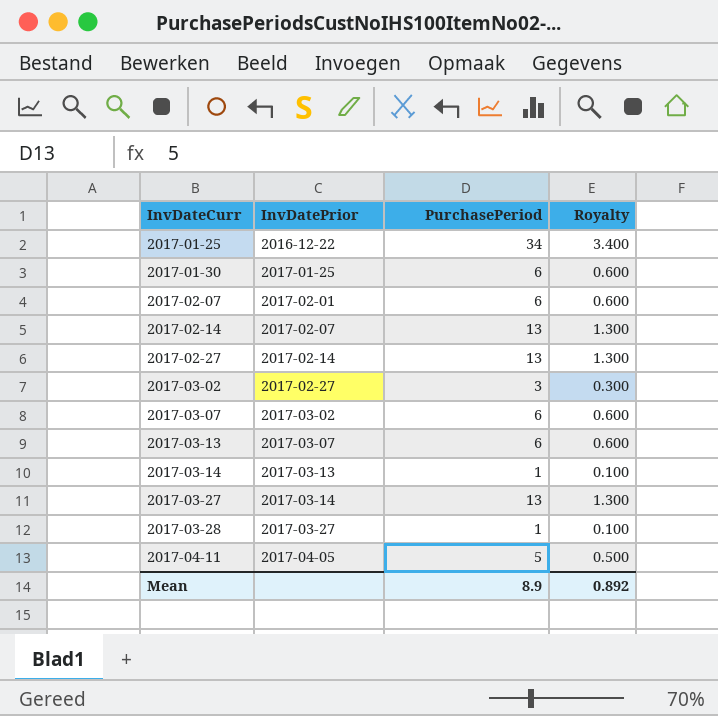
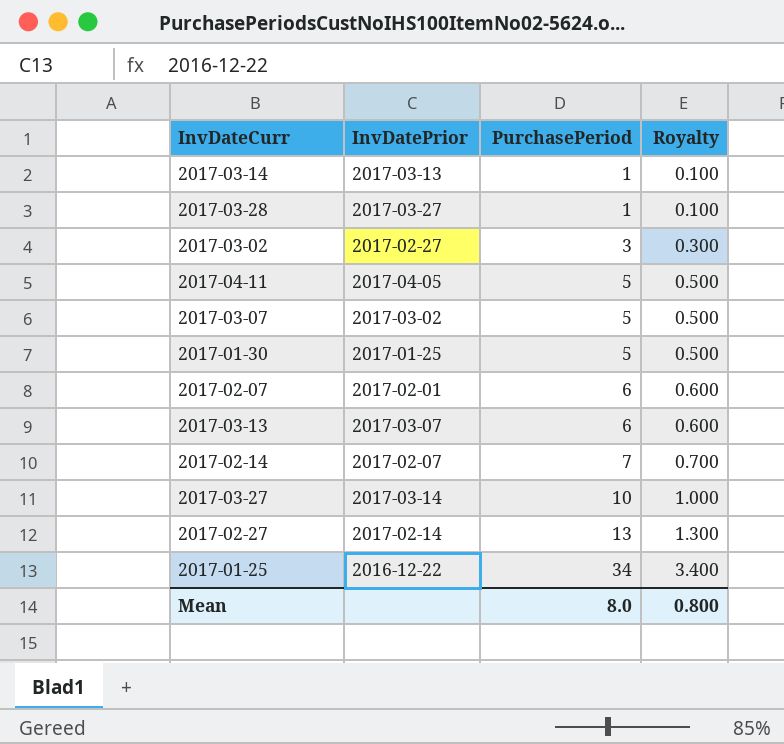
row order: InvDateCurr ascending -> PurchasePeriod ascending
2017-03-07 | PurchasePeriod: 6 -> 5
2017-03-07 | Royalty: 0.600 -> 0.500
2017-01-30 | PurchasePeriod: 6 -> 5
2017-01-30 | Royalty: 0.600 -> 0.500
2017-02-14 | PurchasePeriod: 13 -> 7
2017-02-14 | Royalty: 1.300 -> 0.700
2017-03-27 | PurchasePeriod: 13 -> 10
2017-03-27 | Royalty: 1.300 -> 1.000
Mean | PurchasePeriod: 8.9 -> 8.0
Mean | Royalty: 0.892 -> 0.800

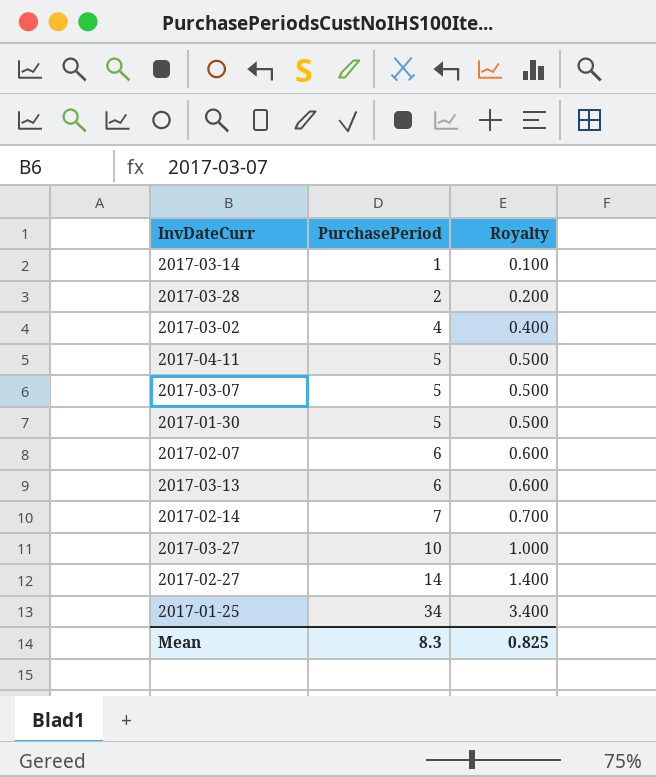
column InvDatePrior | position: 2 -> none
2017-03-28 | PurchasePeriod: 1 -> 2
2017-03-28 | Royalty: 0.100 -> 0.200
2017-03-02 | PurchasePeriod: 3 -> 4
2017-03-02 | Royalty: 0.300 -> 0.400
2017-02-27 | PurchasePeriod: 13 -> 14
2017-02-27 | Royalty: 1.300 -> 1.400
Mean | PurchasePeriod: 8.0 -> 8.3
Mean | Royalty: 0.800 -> 0.825

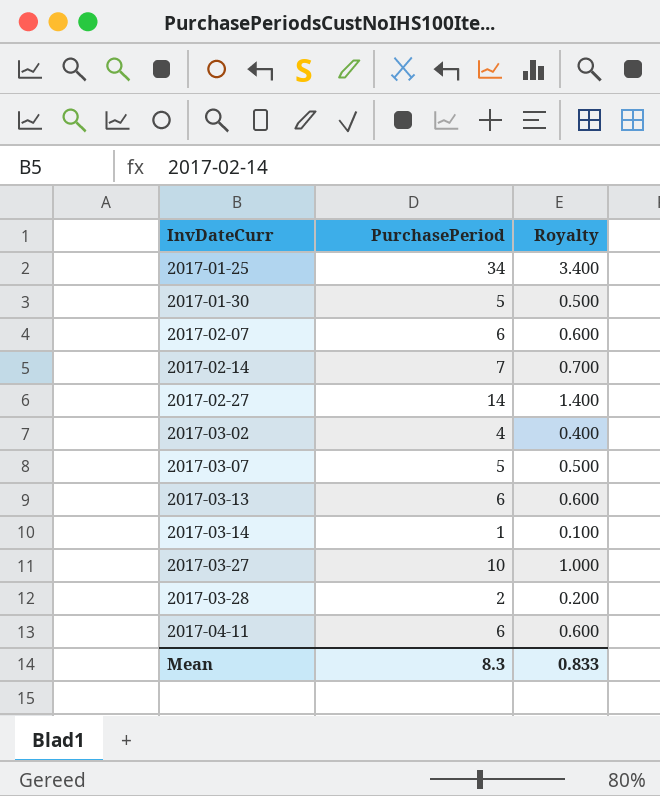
row order: PurchasePeriod ascending -> InvDateCurr ascending
2017-04-11 | PurchasePeriod: 5 -> 6
2017-04-11 | Royalty: 0.500 -> 0.600
Mean | Royalty: 0.825 -> 0.833

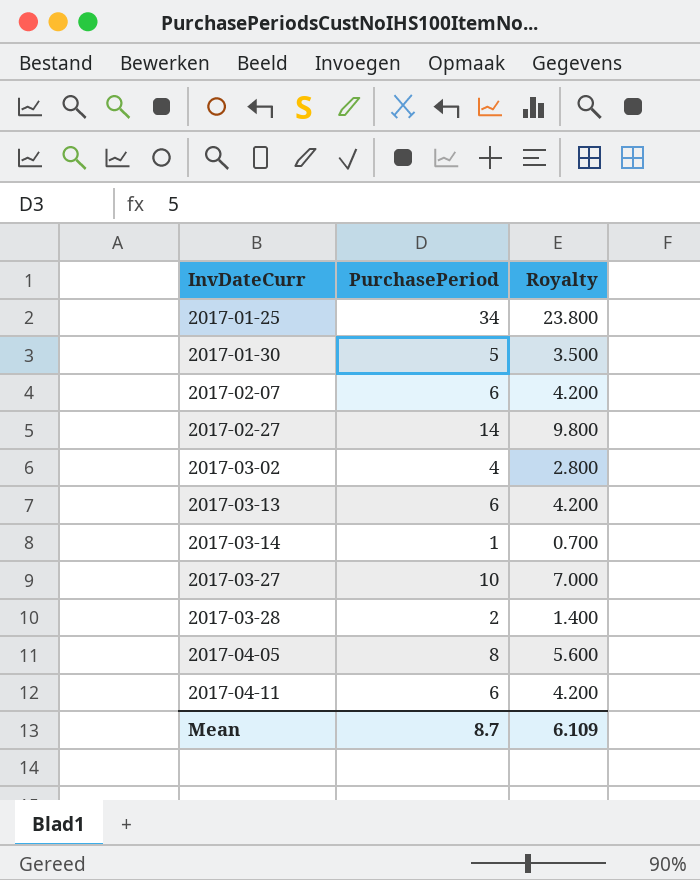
column Royalty | formula: [PurchasePeriod] * 0.1 -> [PurchasePeriod] * 0.7
row 2017-02-14: 7 | 0.700 -> none
row 2017-03-07: 5 | 0.500 -> none
row 2017-04-05: none -> 8 | 5.600
Mean | PurchasePeriod: 8.3 -> 8.7
Mean | Royalty: 0.833 -> 6.109

